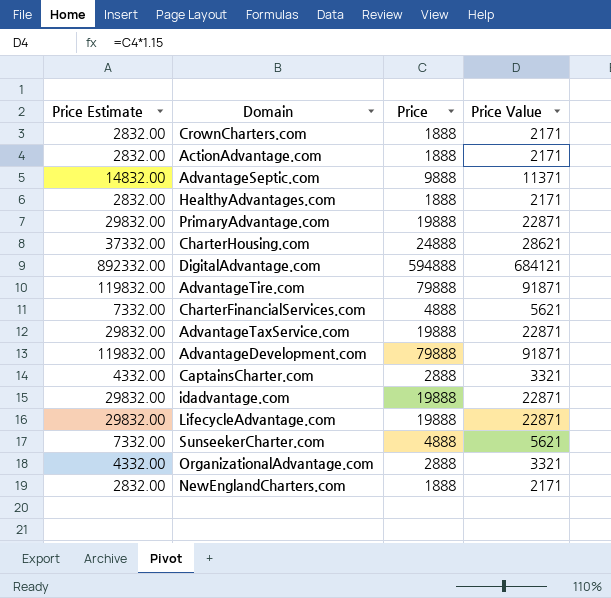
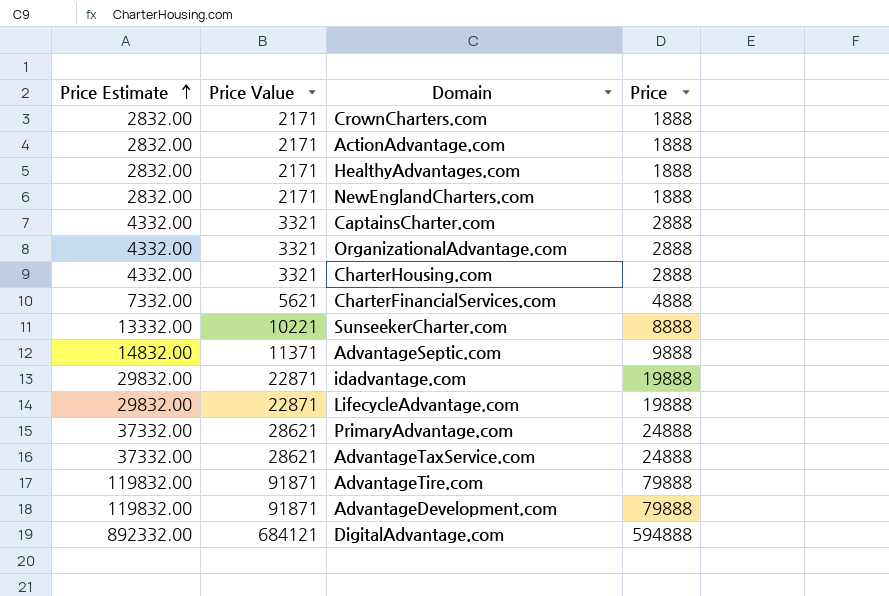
row order: none -> Price Estimate ascending
column Price Value | position: 4 -> 2
CharterHousing.com | Price Estimate: 37332.00 -> 4332.00
CharterHousing.com | Price Value: 28621 -> 3321
CharterHousing.com | Price: 24888 -> 2888
SunseekerCharter.com | Price Estimate: 7332.00 -> 13332.00
SunseekerCharter.com | Price Value: 5621 -> 10221
SunseekerCharter.com | Price: 4888 -> 8888
PrimaryAdvantage.com | Price Estimate: 29832.00 -> 37332.00
PrimaryAdvantage.com | Price Value: 22871 -> 28621
PrimaryAdvantage.com | Price: 19888 -> 24888
AdvantageTaxService.com | Price Estimate: 29832.00 -> 37332.00
AdvantageTaxService.com | Price Value: 22871 -> 28621
AdvantageTaxService.com | Price: 19888 -> 24888

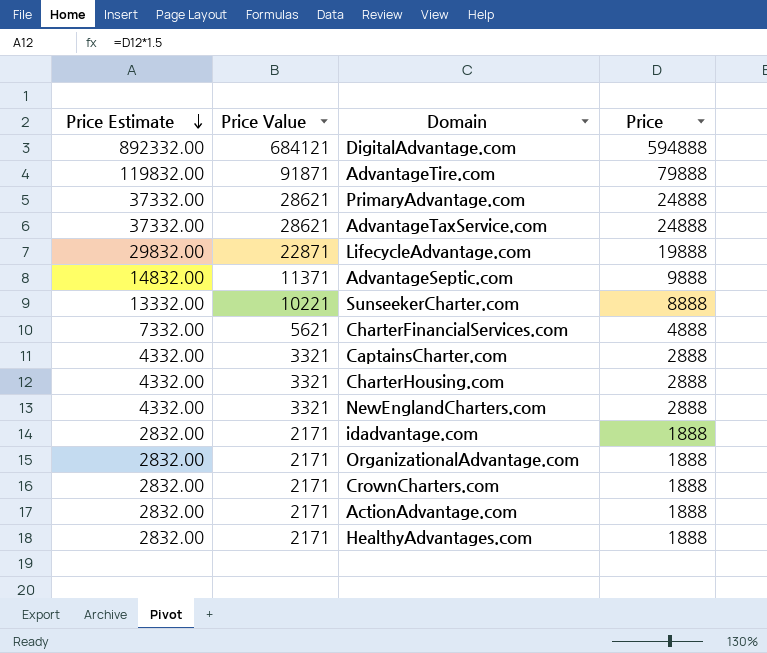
row order: Price Estimate ascending -> Price Estimate descending
row AdvantageDevelopment.com: 119832.00 | 91871 | 79888 -> none
NewEnglandCharters.com | Price Estimate: 2832.00 -> 4332.00
NewEnglandCharters.com | Price Value: 2171 -> 3321
NewEnglandCharters.com | Price: 1888 -> 2888
idadvantage.com | Price Estimate: 29832.00 -> 2832.00
idadvantage.com | Price Value: 22871 -> 2171
idadvantage.com | Price: 19888 -> 1888
OrganizationalAdvantage.com | Price Estimate: 4332.00 -> 2832.00
OrganizationalAdvantage.com | Price Value: 3321 -> 2171
OrganizationalAdvantage.com | Price: 2888 -> 1888

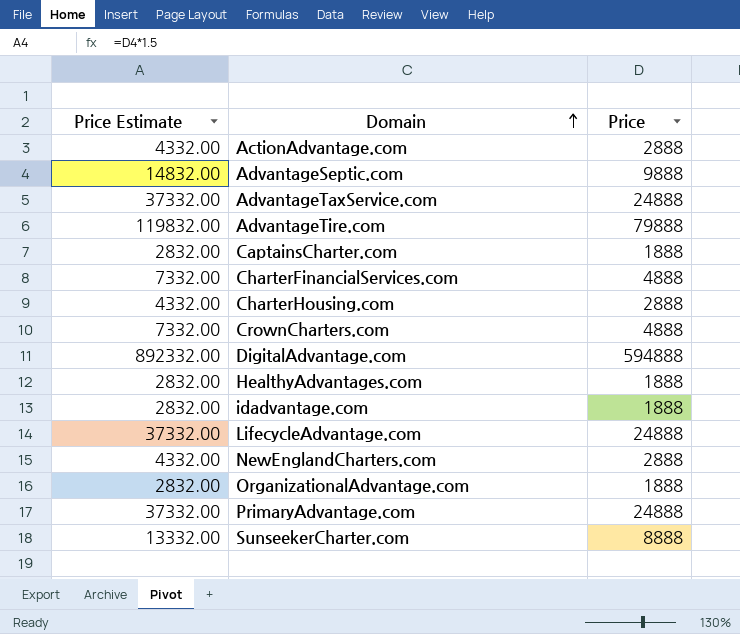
row order: Price Estimate descending -> Domain ascending
column Price Value | formula: [Price] * 1.15 -> none
ActionAdvantage.com | Price Estimate: 2832.00 -> 4332.00
ActionAdvantage.com | Price: 1888 -> 2888
CaptainsCharter.com | Price Estimate: 4332.00 -> 2832.00
CaptainsCharter.com | Price: 2888 -> 1888
CrownCharters.com | Price Estimate: 2832.00 -> 7332.00
CrownCharters.com | Price: 1888 -> 4888
LifecycleAdvantage.com | Price Estimate: 29832.00 -> 37332.00
LifecycleAdvantage.com | Price: 19888 -> 24888

